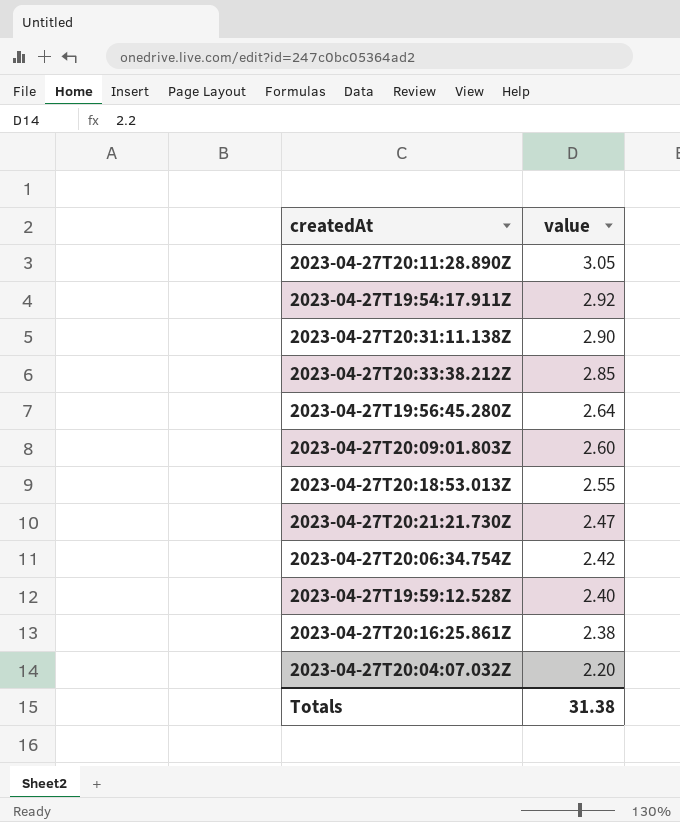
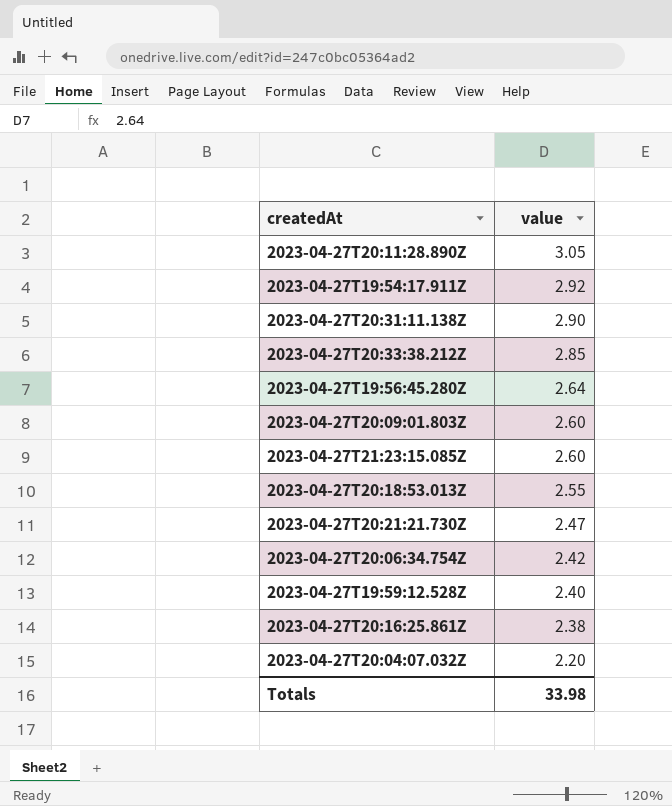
row 2023-04-27T21:23:15.085Z: none -> 2.60
Totals | value: 31.38 -> 33.98

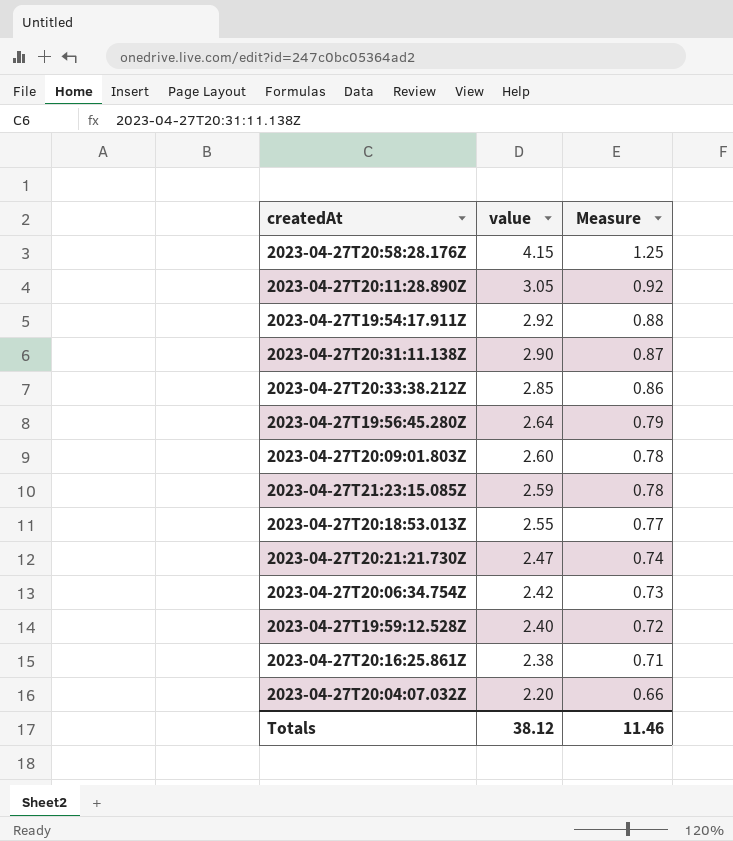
column Measure | formula: none -> [value] * 0.3
row 2023-04-27T20:58:28.176Z: none -> 4.15 | 1.25
2023-04-27T21:23:15.085Z | value: 2.60 -> 2.59
Totals | value: 33.98 -> 38.12

